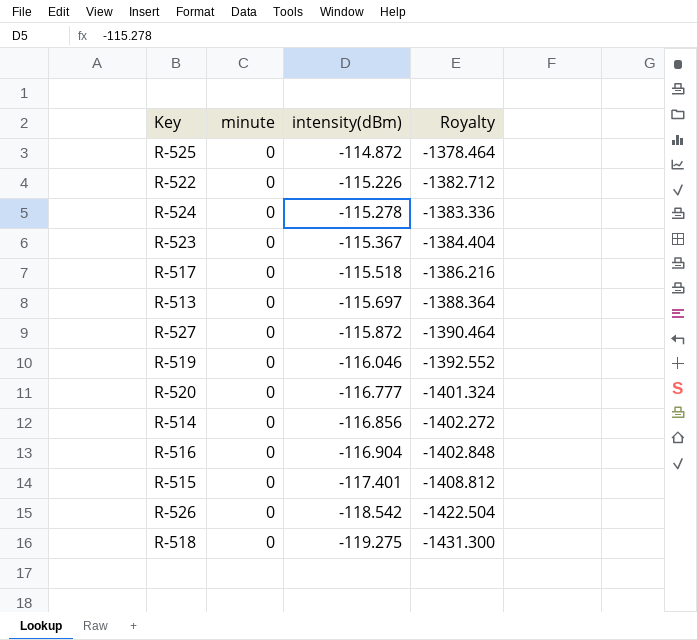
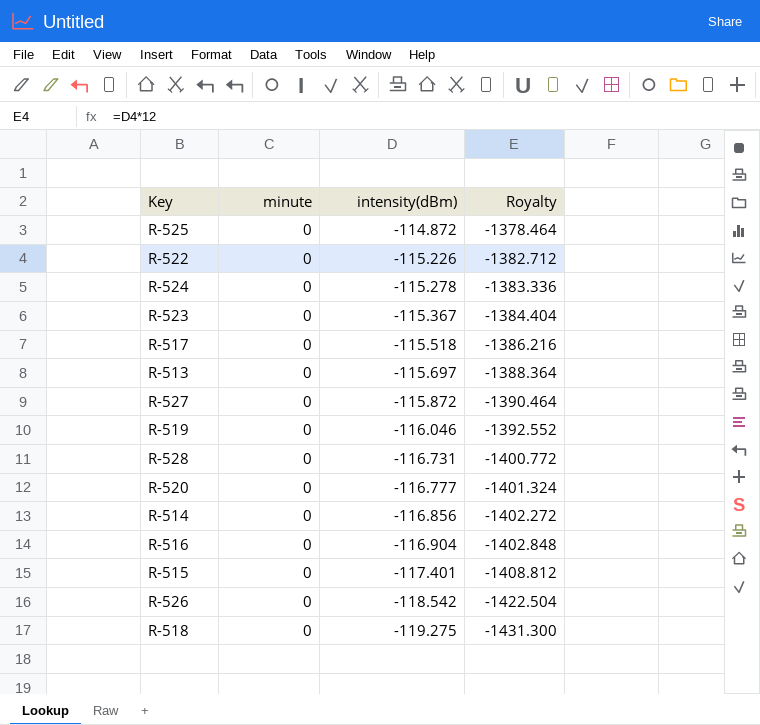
row R-528: none -> 0 | -116.731 | -1400.772

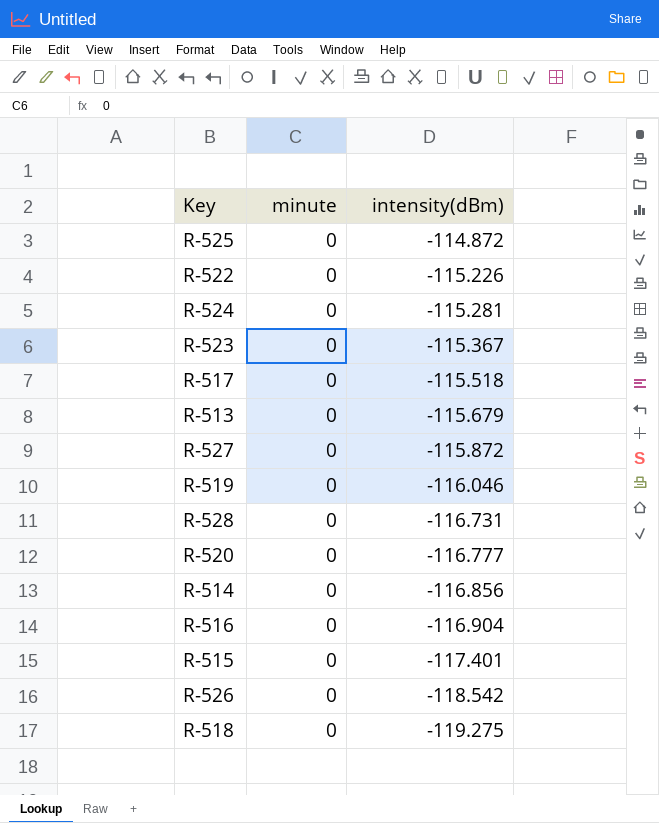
column Royalty | formula: [intensity(dBm)] * 12 -> none
R-524 | intensity(dBm): -115.278 -> -115.281
R-513 | intensity(dBm): -115.697 -> -115.679

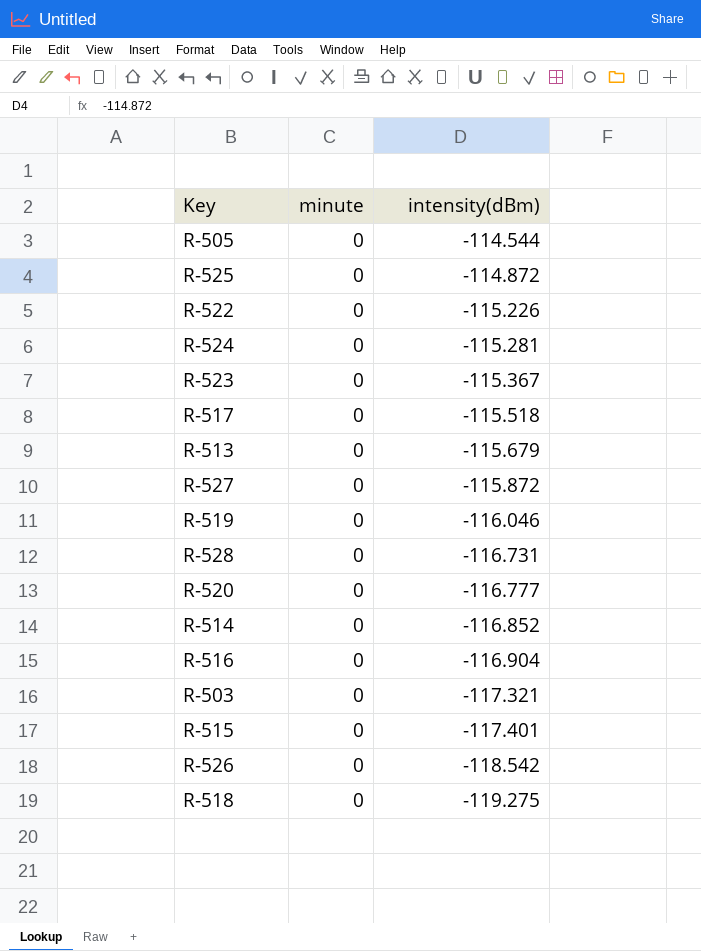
row R-505: none -> 0 | -114.544
R-514 | intensity(dBm): -116.856 -> -116.852
row R-503: none -> 0 | -117.321

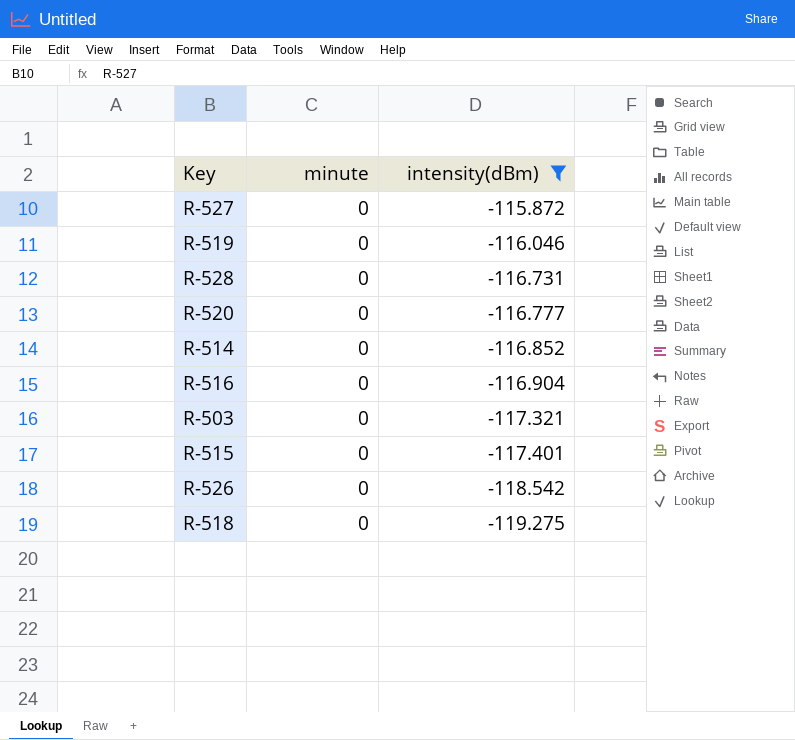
filter: none -> intensity(dBm) <= -115.872

